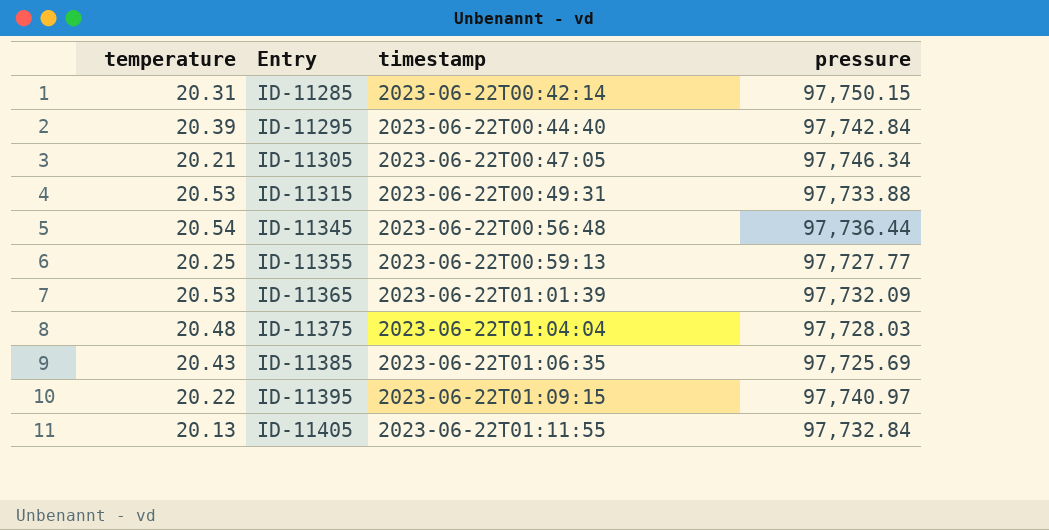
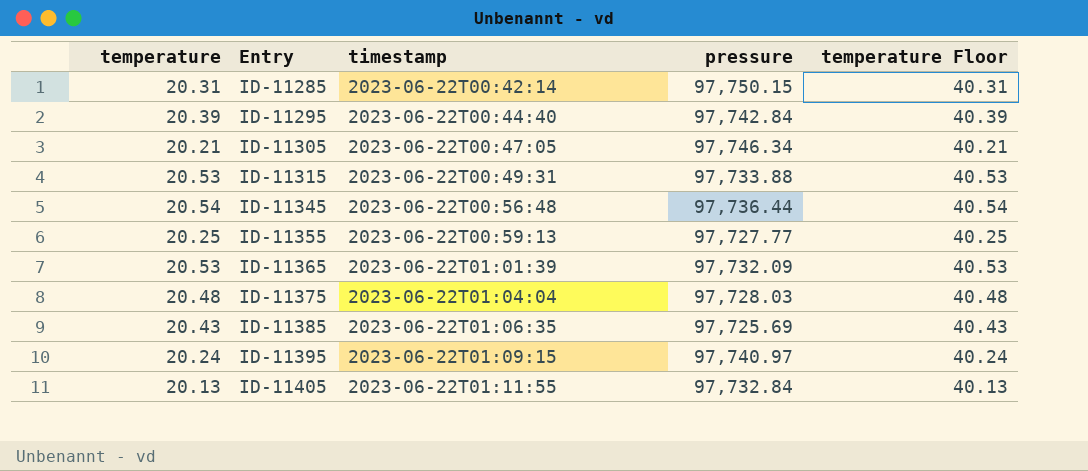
column temperature Floor | formula: none -> [temperature] + 20
ID-11395 | temperature: 20.22 -> 20.24

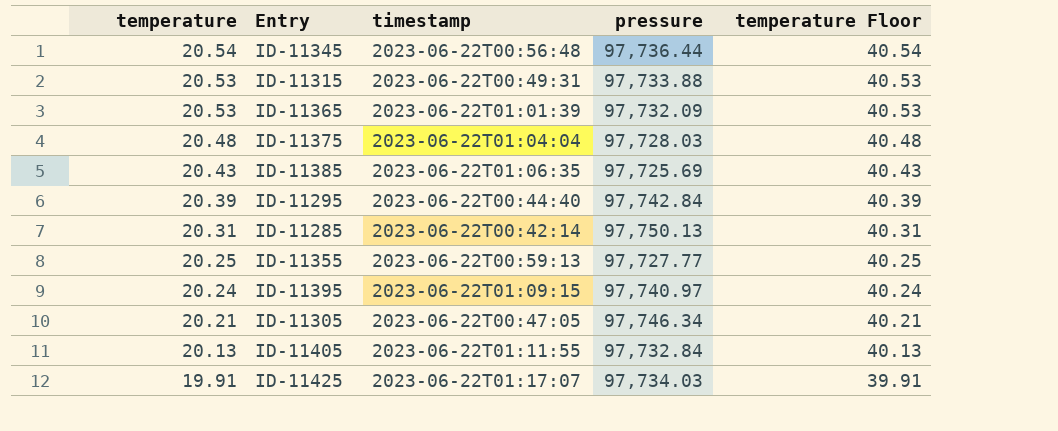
row order: Entry ascending -> temperature descending
ID-11285 | pressure: 97,750.15 -> 97,750.13
row ID-11425: none -> 19.91 | 2023-06-22T01:17:07 | 97,734.03 | 39.91

